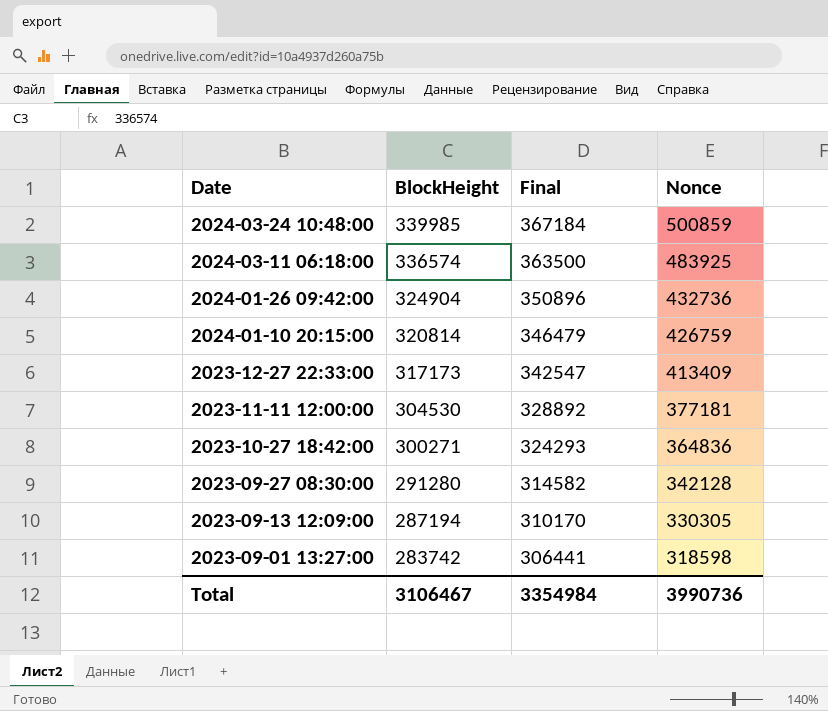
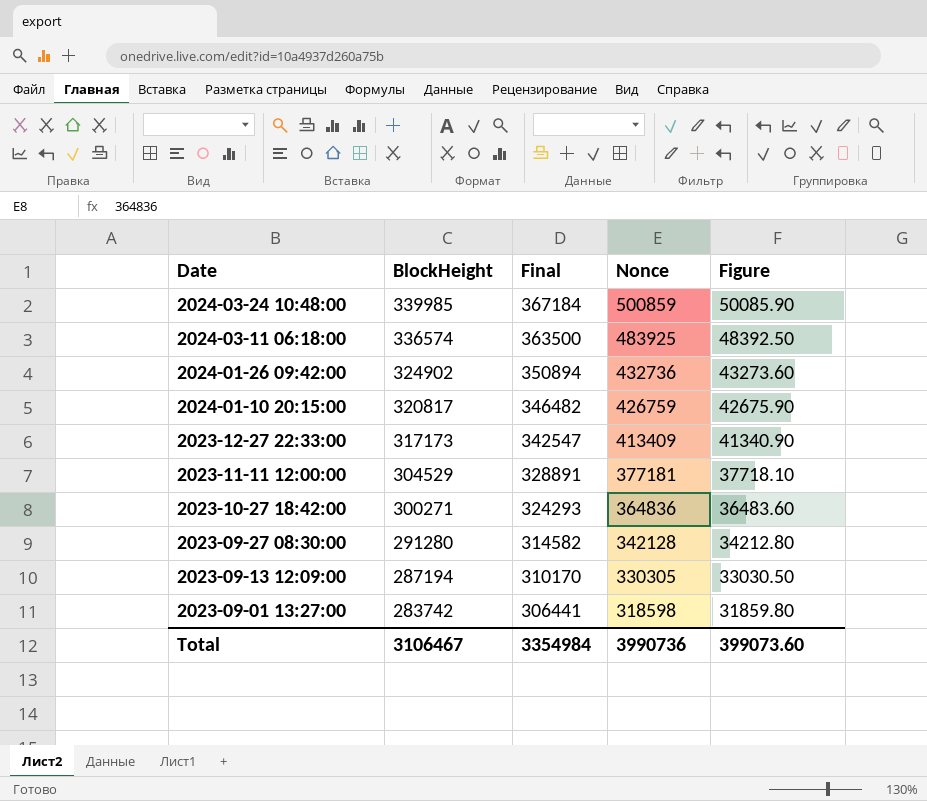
column Figure | formula: none -> [Nonce] * 0.1
2024-01-26 09:42:00 | BlockHeight: 324904 -> 324902
2024-01-26 09:42:00 | Final: 350896 -> 350894
2024-01-10 20:15:00 | BlockHeight: 320814 -> 320817
2024-01-10 20:15:00 | Final: 346479 -> 346482
2023-11-11 12:00:00 | BlockHeight: 304530 -> 304529
2023-11-11 12:00:00 | Final: 328892 -> 328891

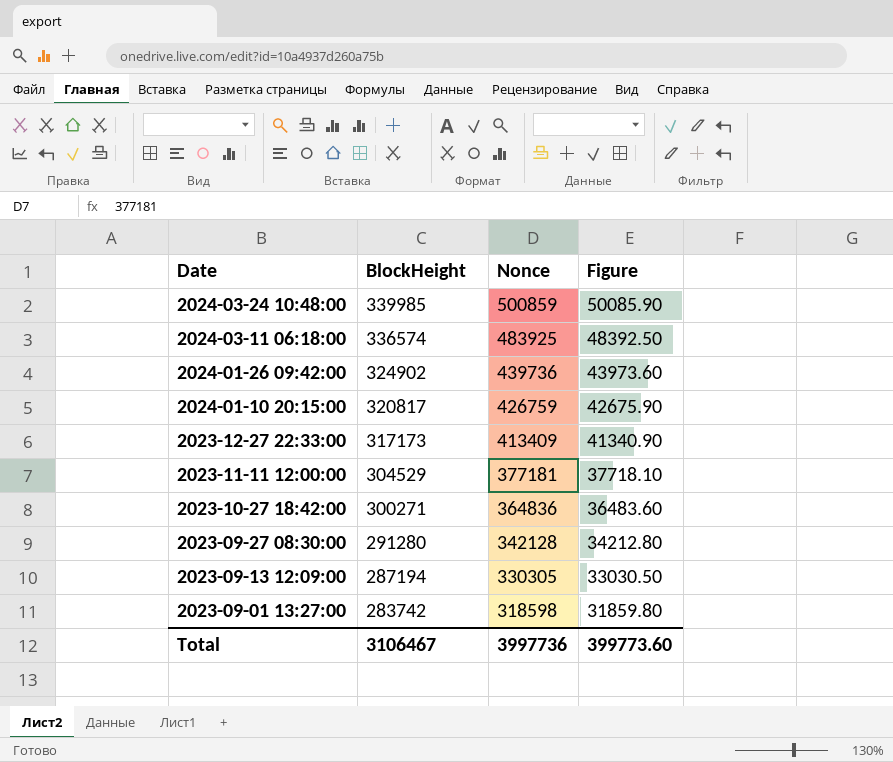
column Final | formula: [BlockHeight] * 1.08 -> none
2024-01-26 09:42:00 | Nonce: 432736 -> 439736
2024-01-26 09:42:00 | Figure: 43273.60 -> 43973.60
Total | Nonce: 3990736 -> 3997736
Total | Figure: 399073.60 -> 399773.60

